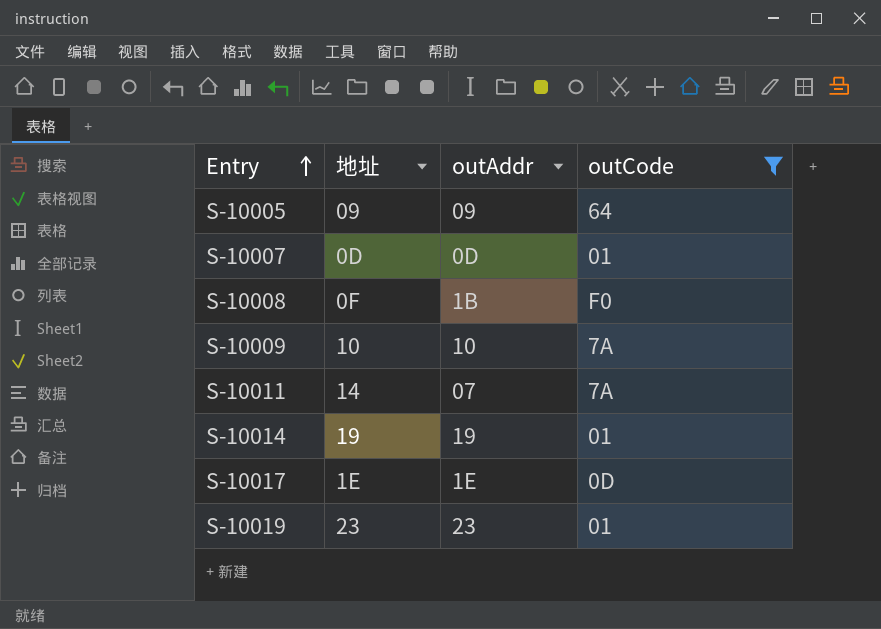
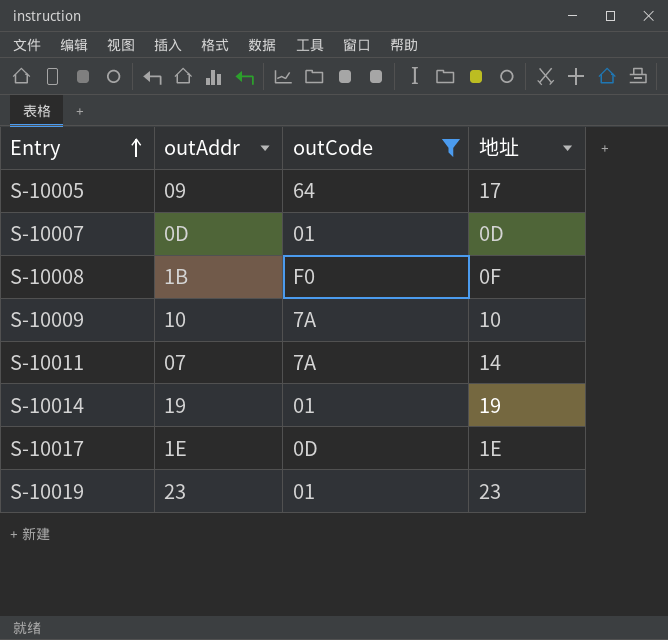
column 地址 | position: 2 -> 4
S-10005 | 地址: 09 -> 17

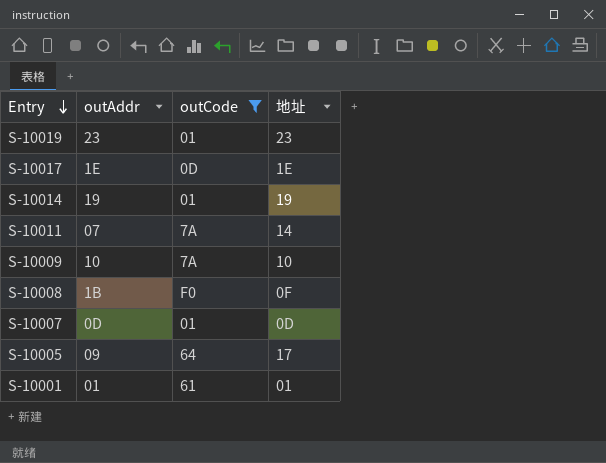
row order: Entry ascending -> Entry descending
row S-10001: none -> 01 | 61 | 01

